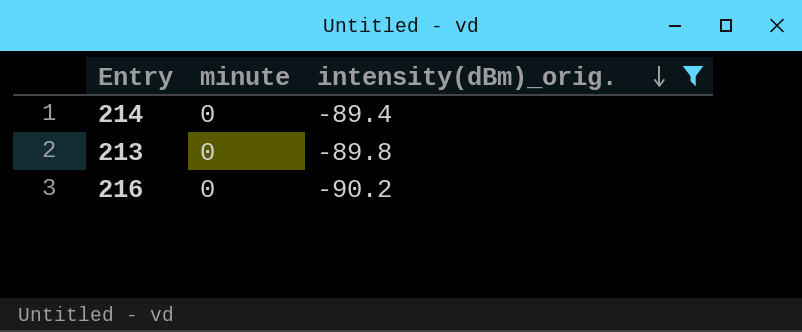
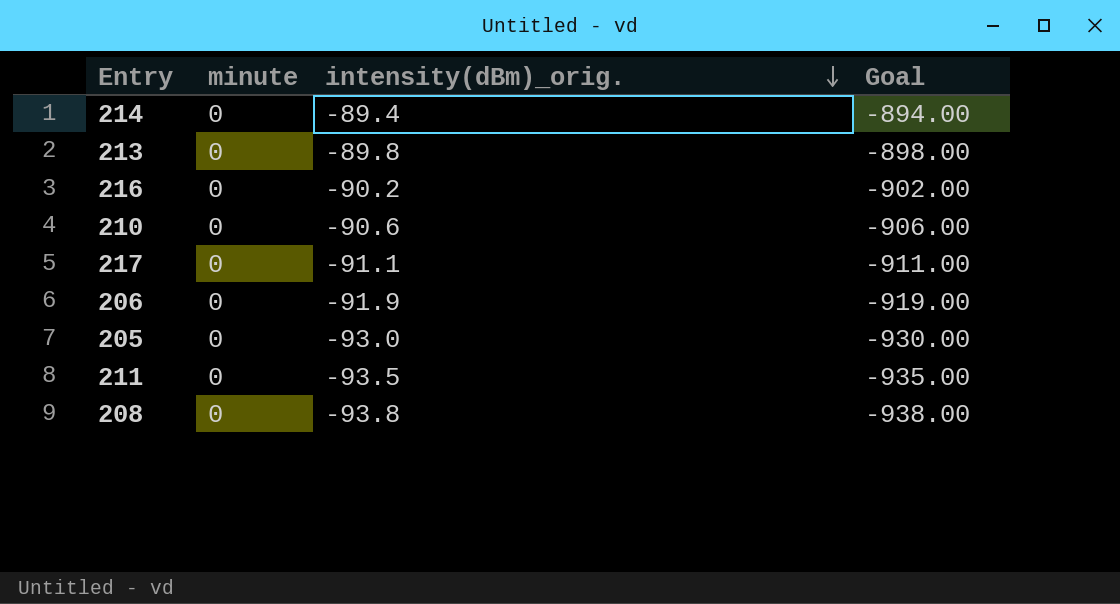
filter: intensity(dBm)_orig. >= -90.2 -> none
column Goal | formula: none -> [intensity(dBm)_orig.] * 10

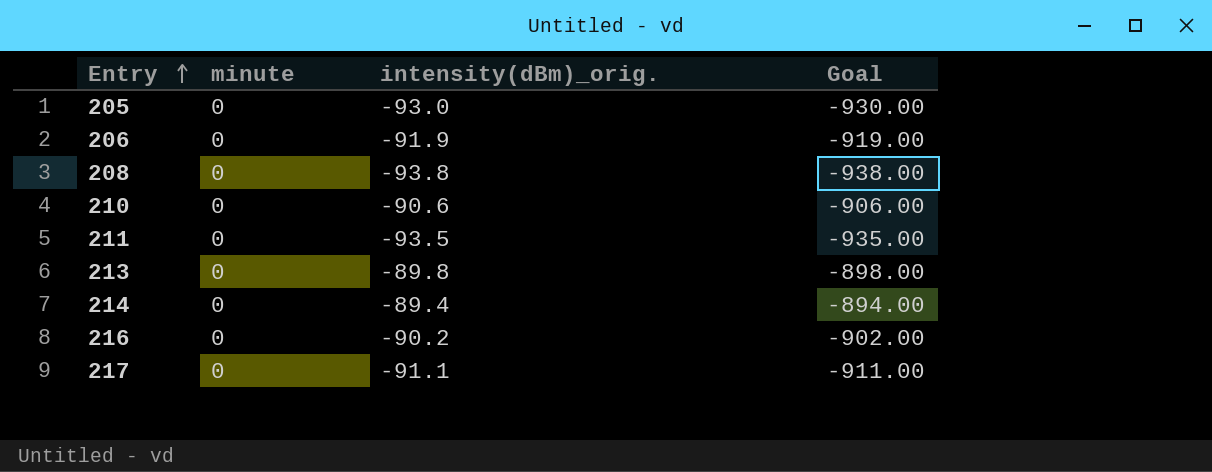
row order: intensity(dBm)_orig. descending -> Entry ascending

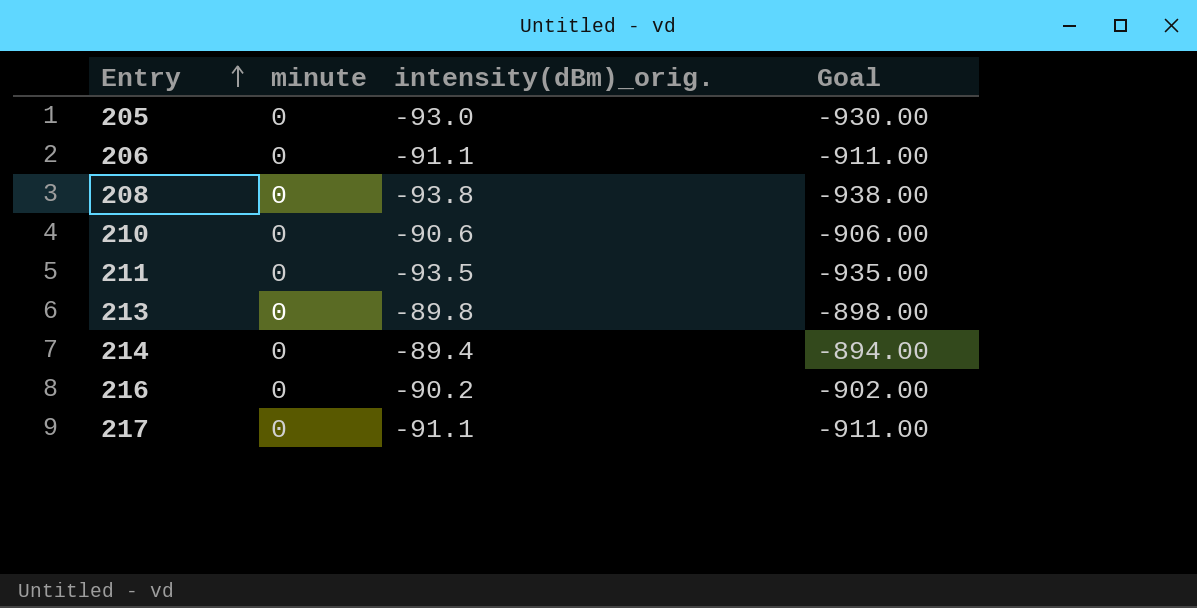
206 | intensity(dBm)_orig.: -91.9 -> -91.1
206 | Goal: -919.00 -> -911.00

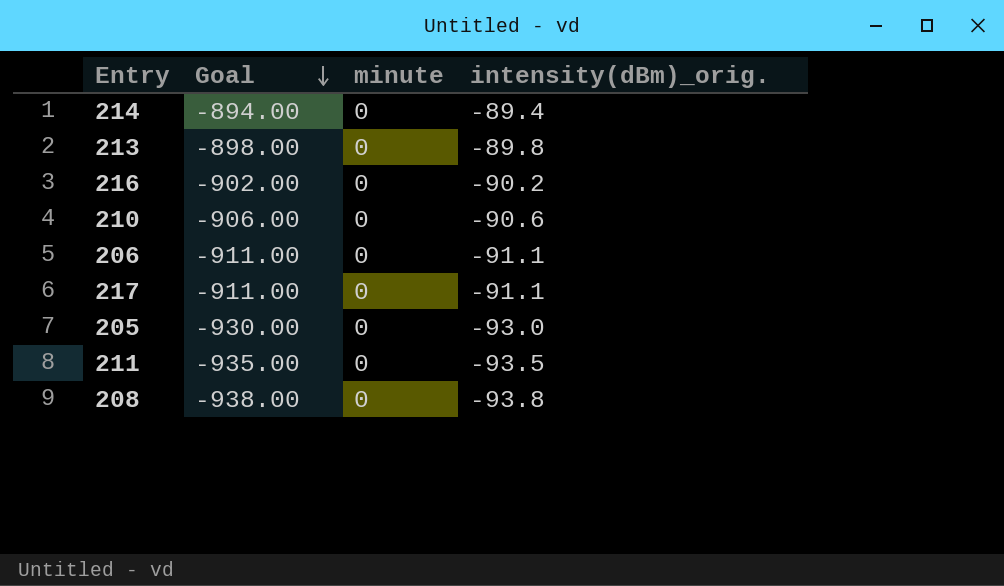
row order: Entry ascending -> Goal descending
column Goal | position: 4 -> 2

